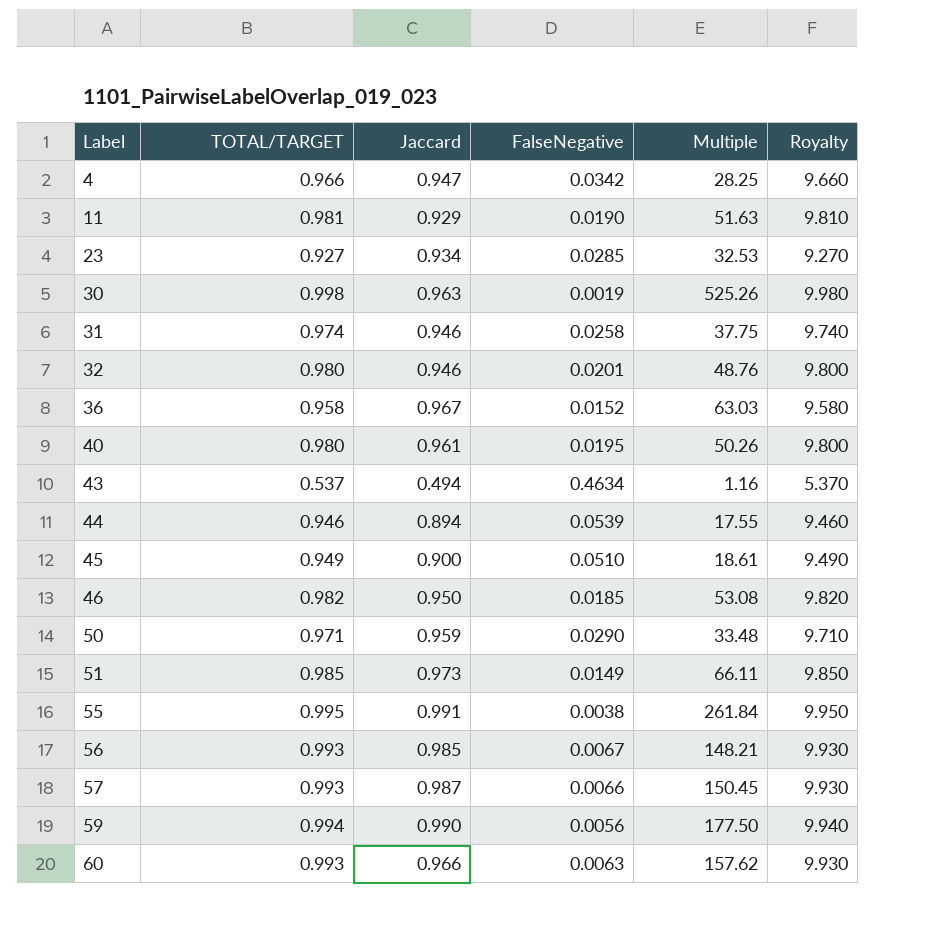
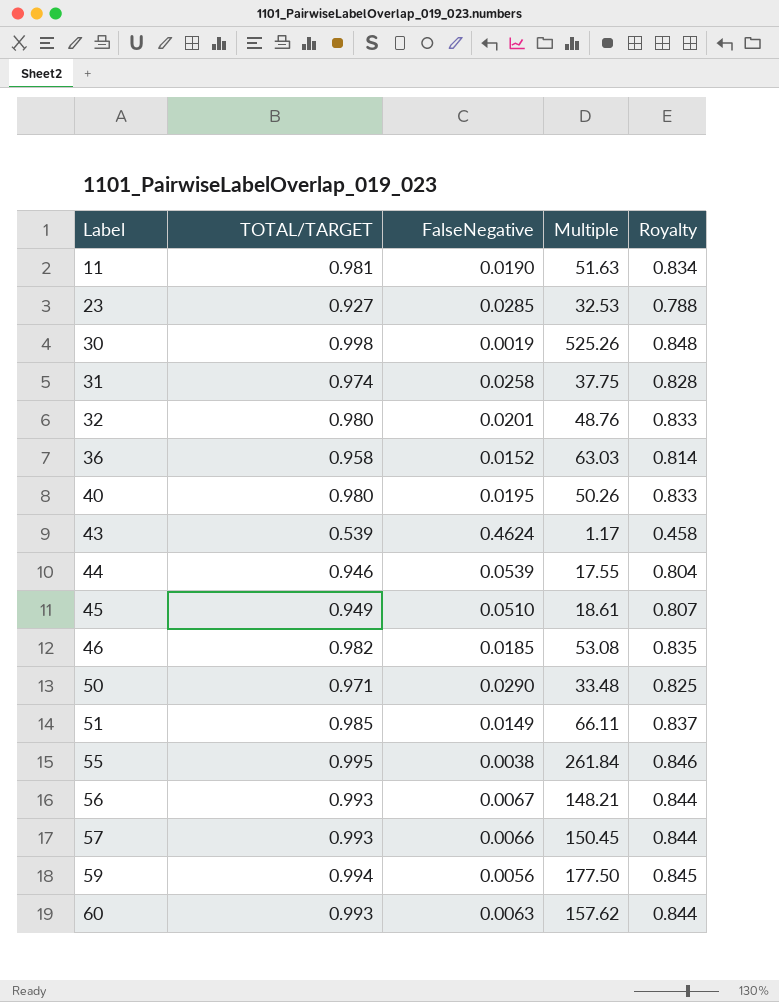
column Jaccard | position: 3 -> none
column Royalty | formula: [TOTAL/TARGET] * 10 -> [TOTAL/TARGET] * 0.85
row 4: 0.966 | 0.947 | 0.0342 | 28.25 | 9.660 -> none
43 | TOTAL/TARGET: 0.537 -> 0.539
43 | FalseNegative: 0.4634 -> 0.4624
43 | Multiple: 1.16 -> 1.17

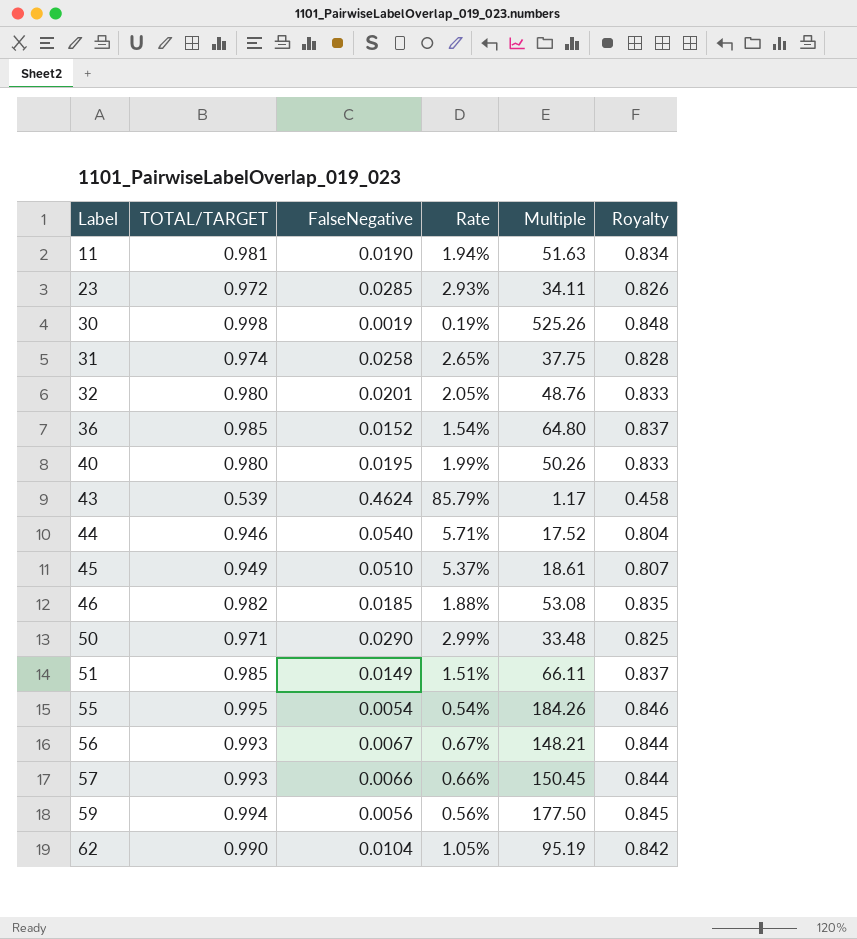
column Rate | formula: none -> [FalseNegative] / [TOTAL/TARGET]
row 60: 0.993 | 0.0063 | 157.62 | 0.844 -> none
23 | TOTAL/TARGET: 0.927 -> 0.972
23 | Multiple: 32.53 -> 34.11
23 | Royalty: 0.788 -> 0.826
36 | TOTAL/TARGET: 0.958 -> 0.985
36 | Multiple: 63.03 -> 64.80
36 | Royalty: 0.814 -> 0.837
44 | FalseNegative: 0.0539 -> 0.0540
44 | Multiple: 17.55 -> 17.52
55 | FalseNegative: 0.0038 -> 0.0054
55 | Multiple: 261.84 -> 184.26
row 62: none -> 0.990 | 0.0104 | 1.05% | 95.19 | 0.842

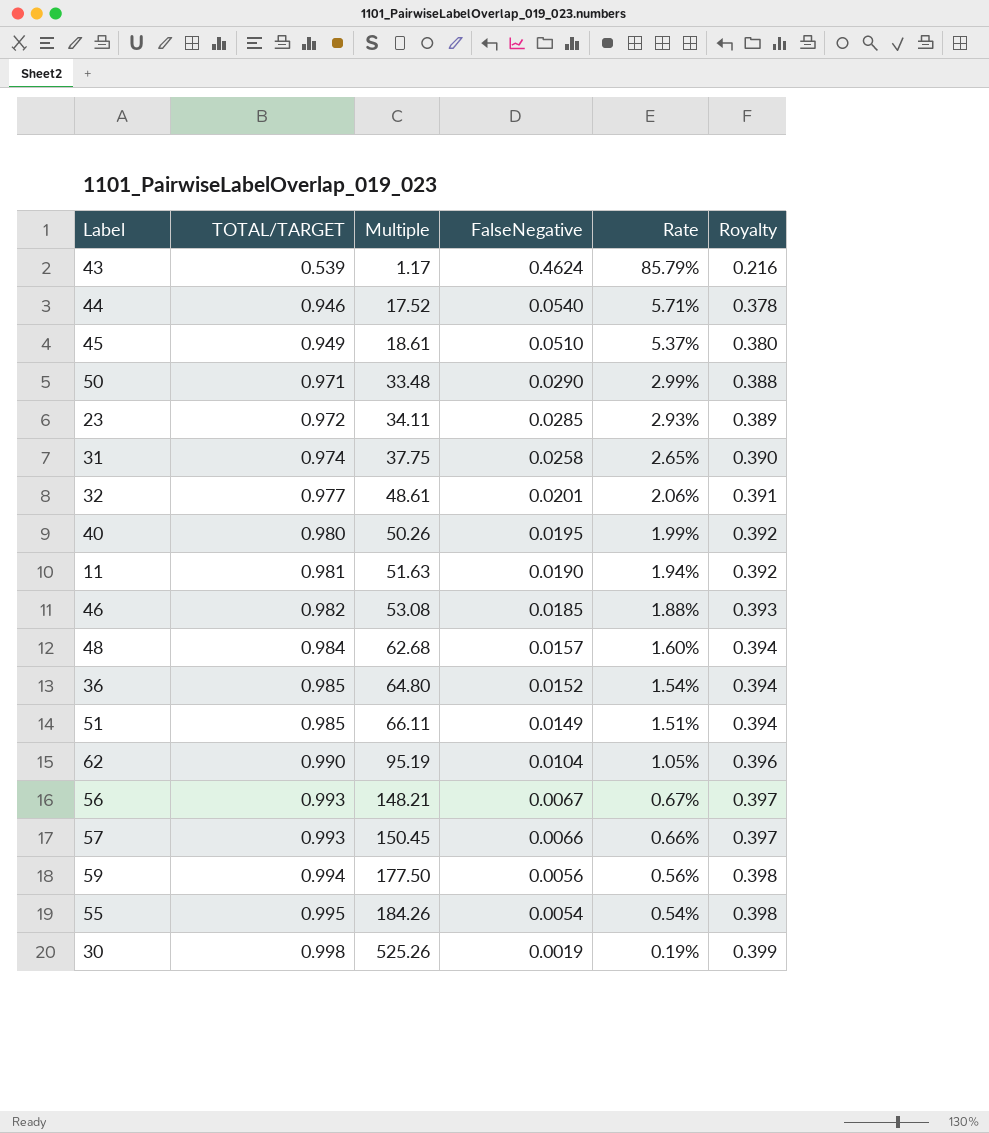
row order: Label ascending -> TOTAL/TARGET ascending
column Multiple | position: 5 -> 3
column Royalty | formula: [TOTAL/TARGET] * 0.85 -> [TOTAL/TARGET] * 0.4
32 | TOTAL/TARGET: 0.980 -> 0.977
32 | Multiple: 48.76 -> 48.61
32 | Rate: 2.05% -> 2.06%
row 48: none -> 0.984 | 62.68 | 0.0157 | 1.60% | 0.394

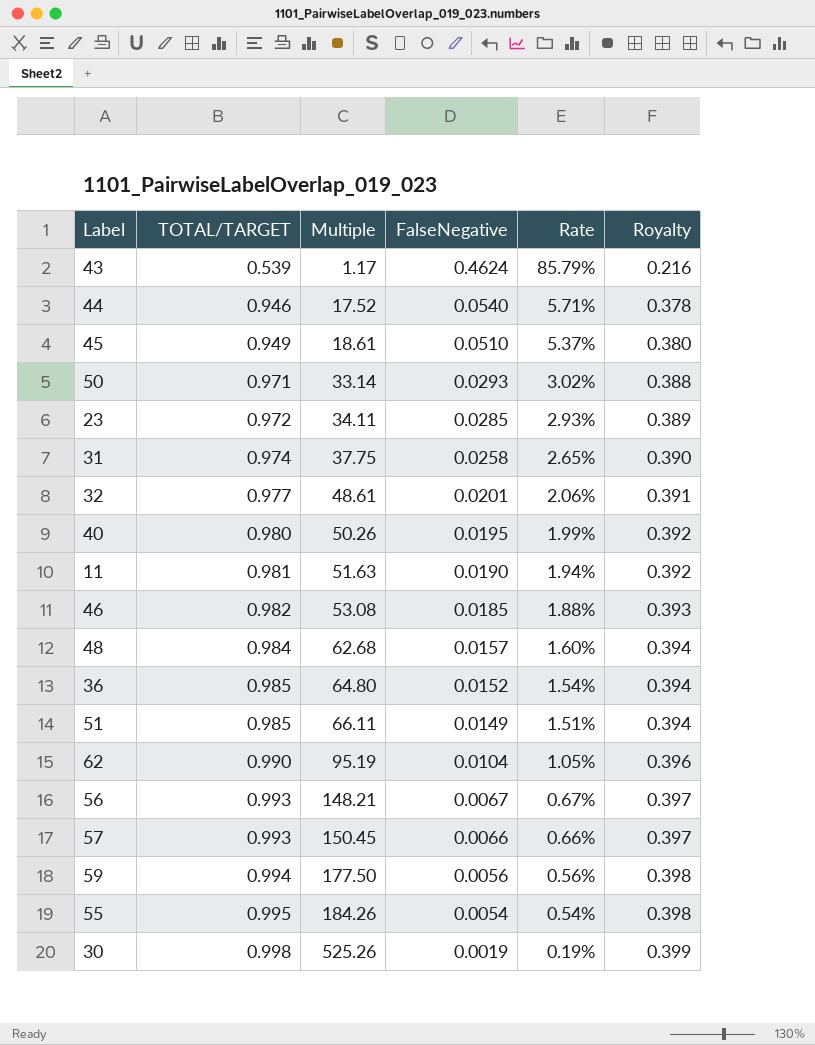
50 | Multiple: 33.48 -> 33.14
50 | FalseNegative: 0.0290 -> 0.0293
50 | Rate: 2.99% -> 3.02%

